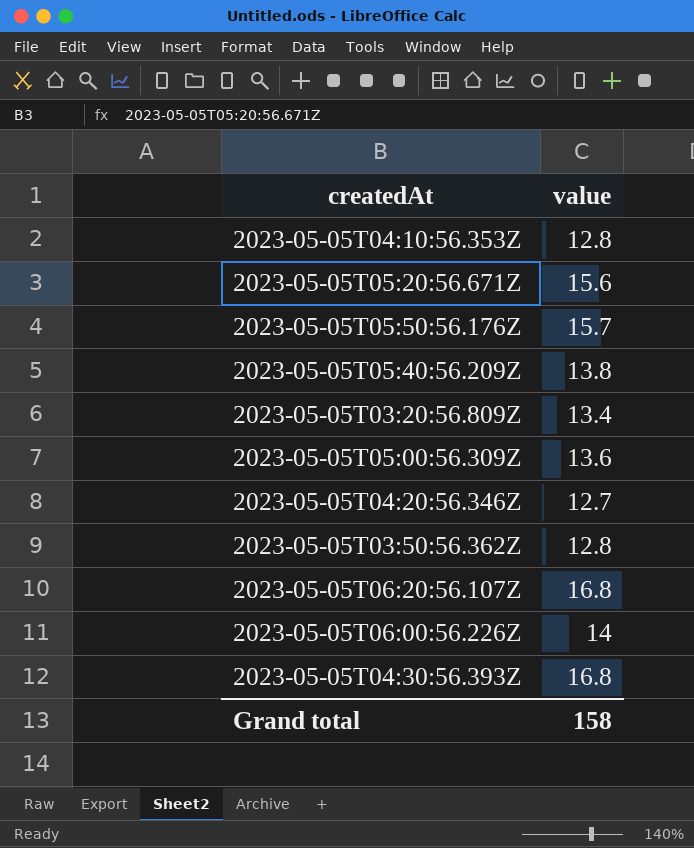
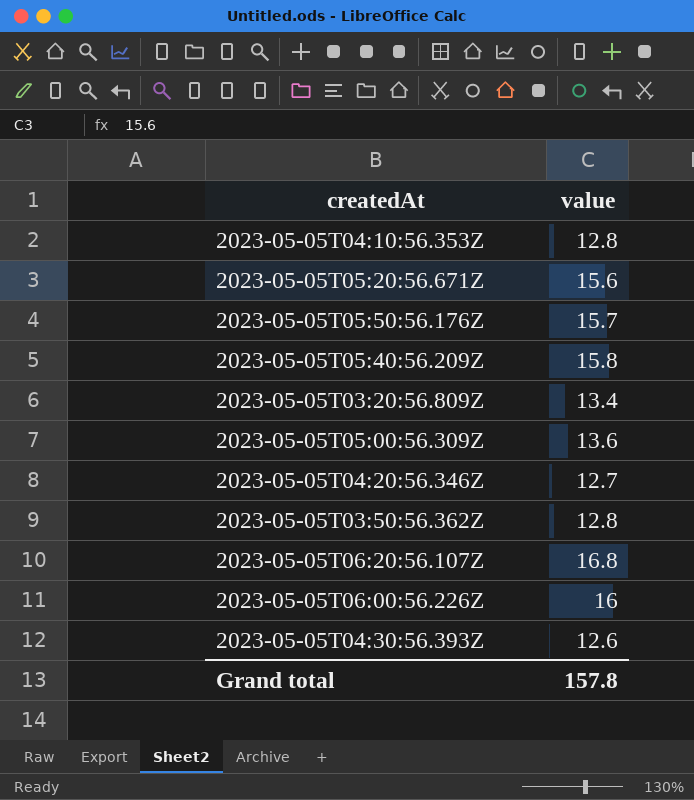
2023-05-05T05:40:56.209Z | value: 13.8 -> 15.8
2023-05-05T06:00:56.226Z | value: 14 -> 16
2023-05-05T04:30:56.393Z | value: 16.8 -> 12.6
Grand total | value: 158 -> 157.8

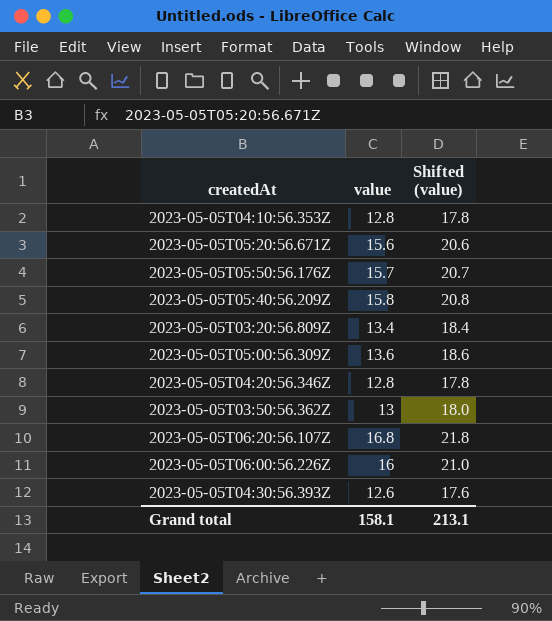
column Shifted (value) | formula: none -> [value] + 5
2023-05-05T04:20:56.346Z | value: 12.7 -> 12.8
2023-05-05T03:50:56.362Z | value: 12.8 -> 13
Grand total | value: 157.8 -> 158.1

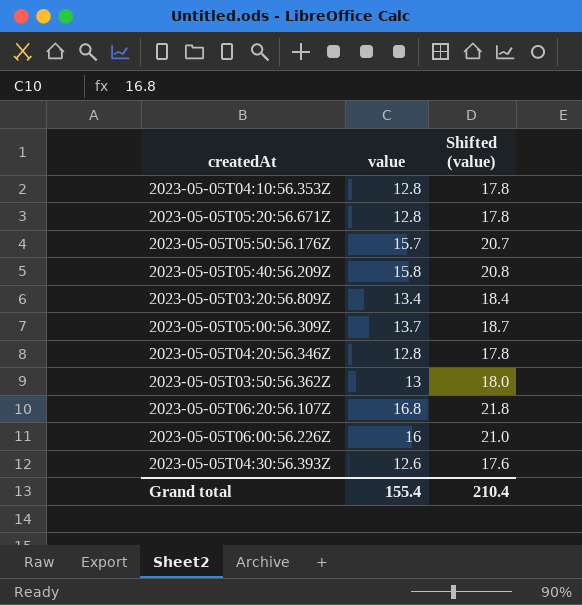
2023-05-05T05:20:56.671Z | value: 15.6 -> 12.8
2023-05-05T05:20:56.671Z | Shifted (value): 20.6 -> 17.8
2023-05-05T05:00:56.309Z | value: 13.6 -> 13.7
2023-05-05T05:00:56.309Z | Shifted (value): 18.6 -> 18.7
Grand total | value: 158.1 -> 155.4
Grand total | Shifted (value): 213.1 -> 210.4

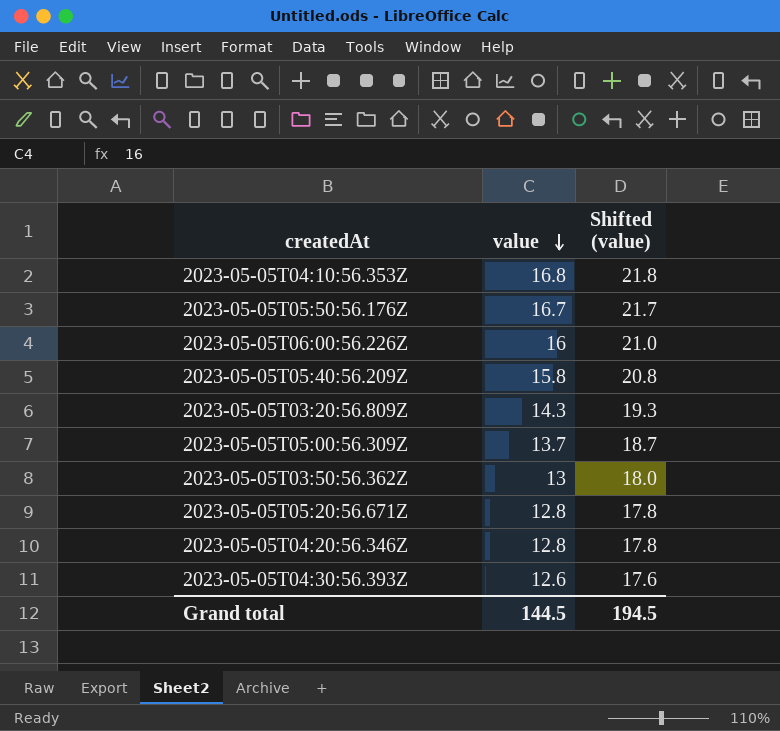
row order: none -> value descending
row 2023-05-05T06:20:56.107Z: 16.8 | 21.8 -> none
2023-05-05T04:10:56.353Z | value: 12.8 -> 16.8
2023-05-05T04:10:56.353Z | Shifted (value): 17.8 -> 21.8
2023-05-05T05:50:56.176Z | value: 15.7 -> 16.7
2023-05-05T05:50:56.176Z | Shifted (value): 20.7 -> 21.7
2023-05-05T03:20:56.809Z | value: 13.4 -> 14.3
2023-05-05T03:20:56.809Z | Shifted (value): 18.4 -> 19.3
Grand total | value: 155.4 -> 144.5
Grand total | Shifted (value): 210.4 -> 194.5

